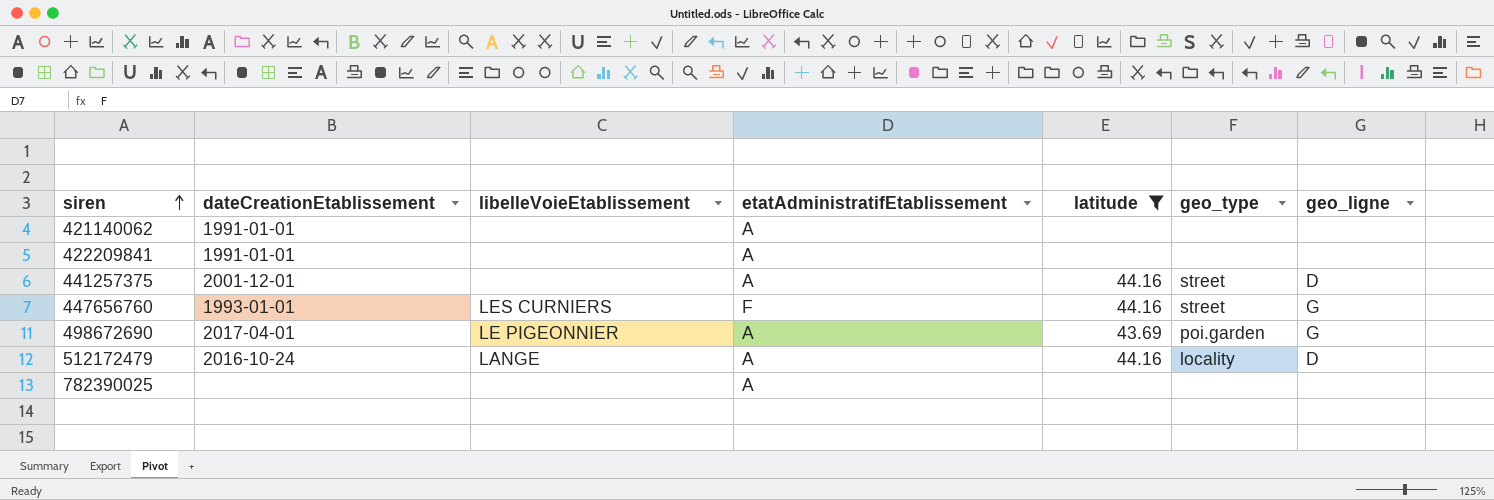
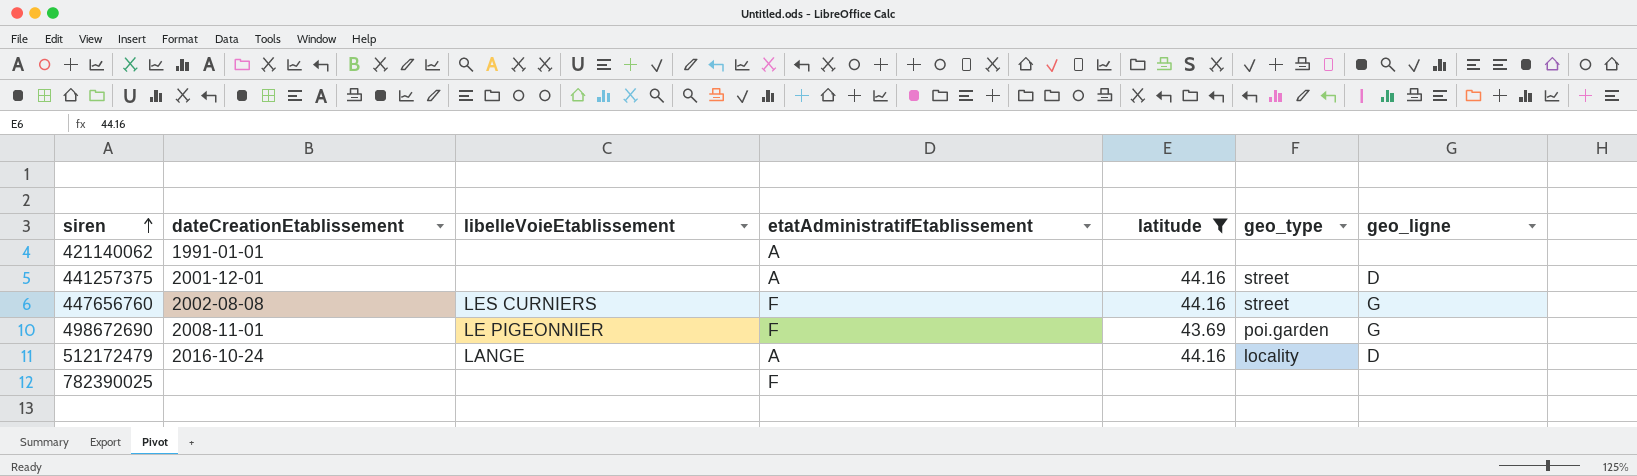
row 422209841: 1991-01-01 | none | A | none | none | none -> none
447656760 | dateCreationEtablissement: 1993-01-01 -> 2002-08-08
498672690 | dateCreationEtablissement: 2017-04-01 -> 2008-11-01
498672690 | etatAdministratifEtablissement: A -> F
782390025 | etatAdministratifEtablissement: A -> F

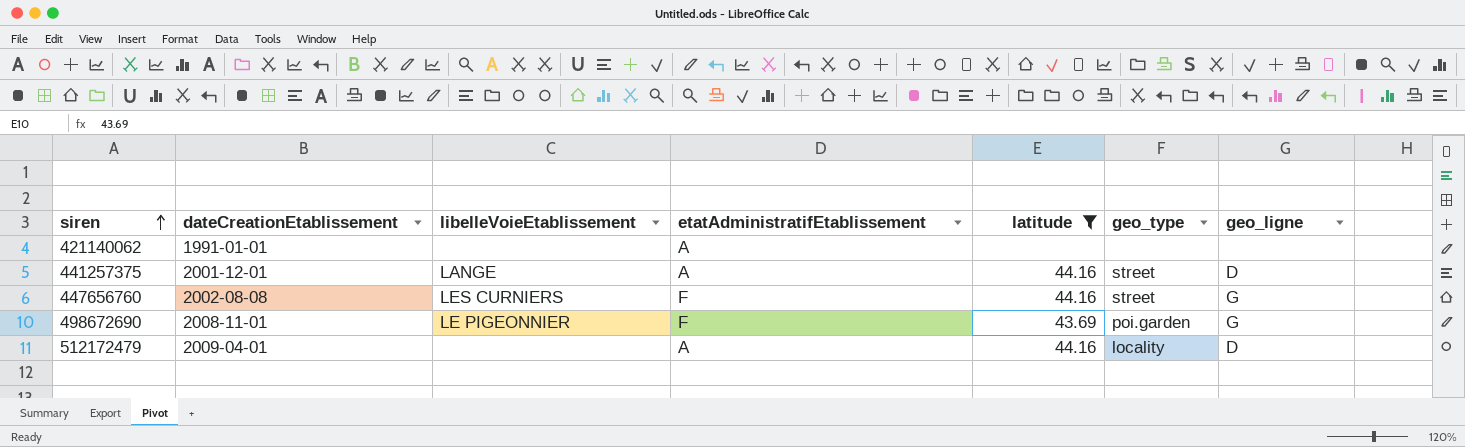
row 782390025: none | none | F | none | none | none -> none
441257375 | libelleVoieEtablissement: none -> LANGE
512172479 | dateCreationEtablissement: 2016-10-24 -> 2009-04-01
512172479 | libelleVoieEtablissement: LANGE -> none

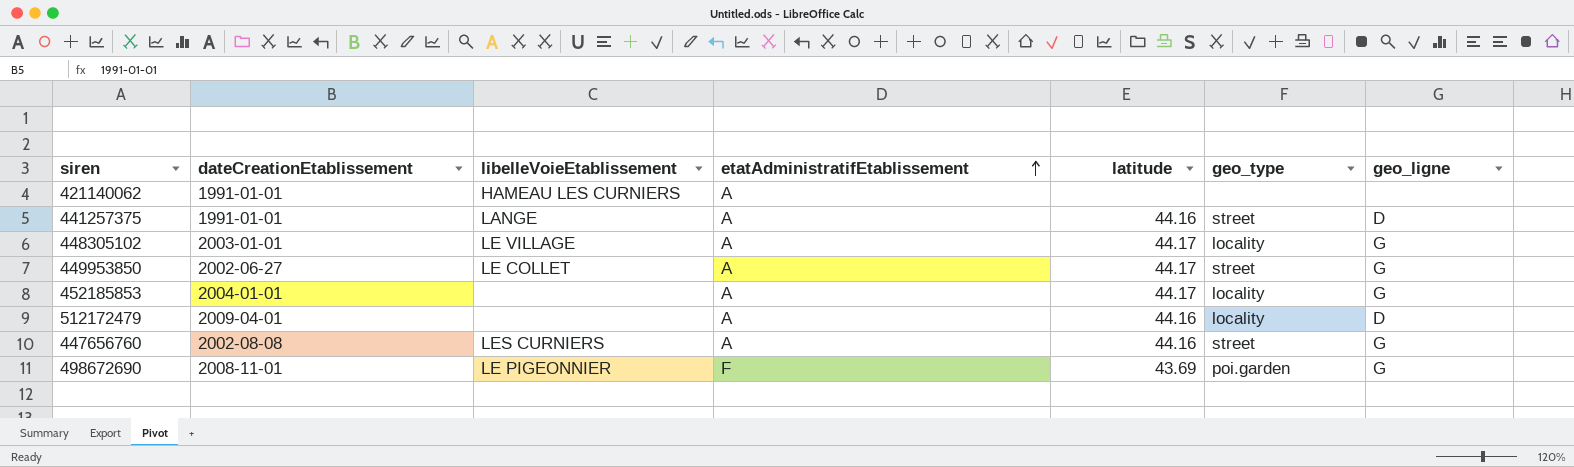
filter: latitude != 44.17 -> none
row order: siren ascending -> etatAdministratifEtablissement ascending
421140062 | libelleVoieEtablissement: none -> HAMEAU LES CURNIERS
441257375 | dateCreationEtablissement: 2001-12-01 -> 1991-01-01
447656760 | etatAdministratifEtablissement: F -> A

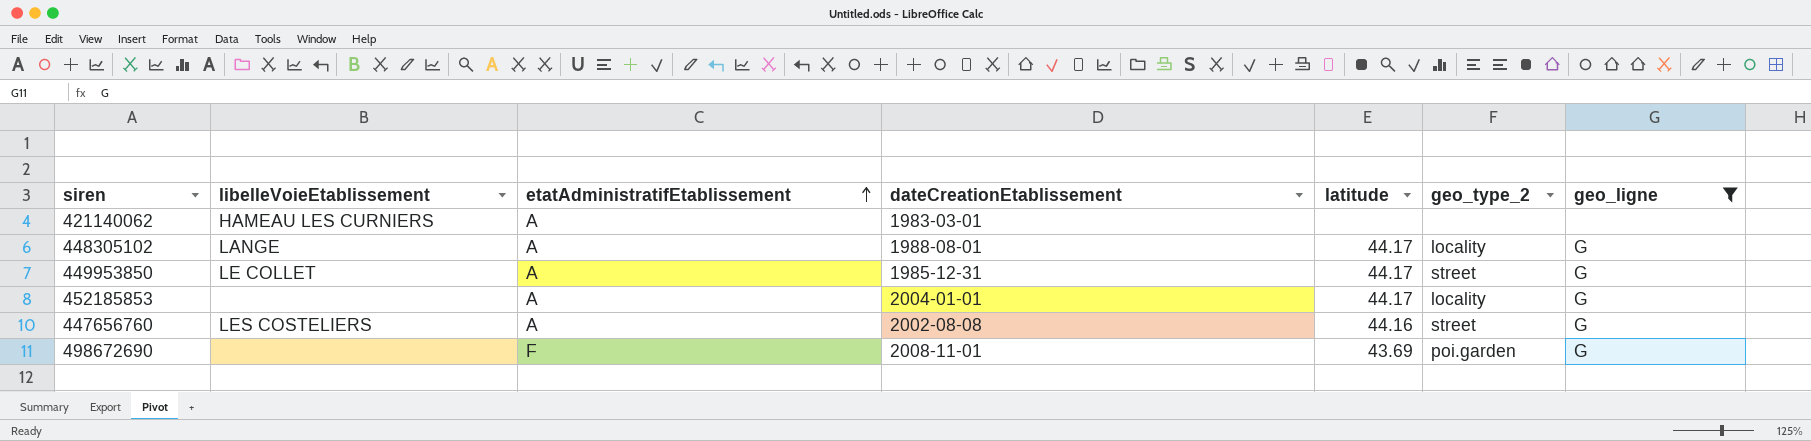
filter: none -> geo_ligne != D
column dateCreationEtablissement | position: 2 -> 4
column name: geo_type -> geo_type_2
421140062 | dateCreationEtablissement: 1991-01-01 -> 1983-03-01
448305102 | libelleVoieEtablissement: LE VILLAGE -> LANGE
448305102 | dateCreationEtablissement: 2003-01-01 -> 1988-08-01
449953850 | dateCreationEtablissement: 2002-06-27 -> 1985-12-31
447656760 | libelleVoieEtablissement: LES CURNIERS -> LES COSTELIERS
498672690 | libelleVoieEtablissement: LE PIGEONNIER -> none

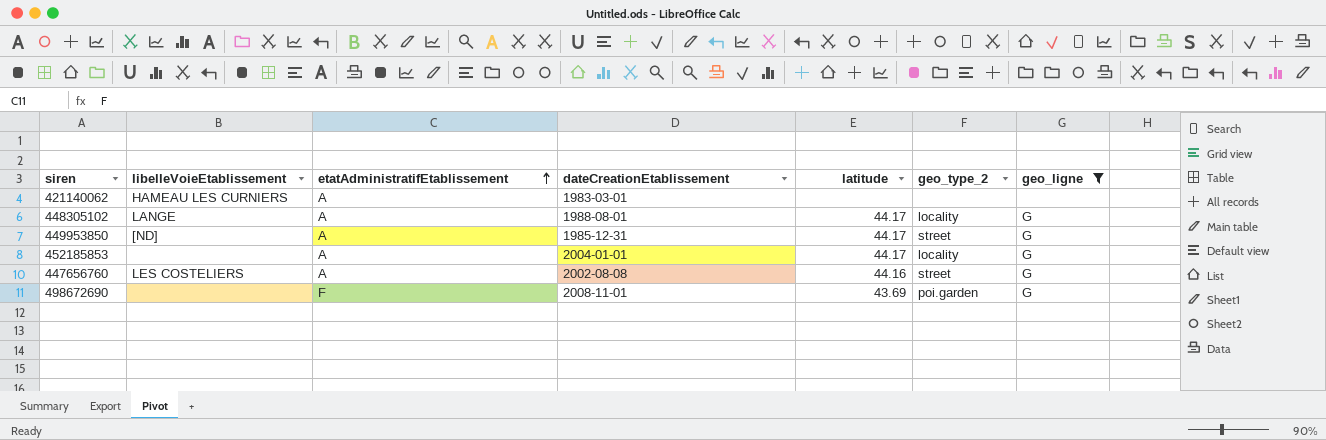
449953850 | libelleVoieEtablissement: LE COLLET -> [ND]

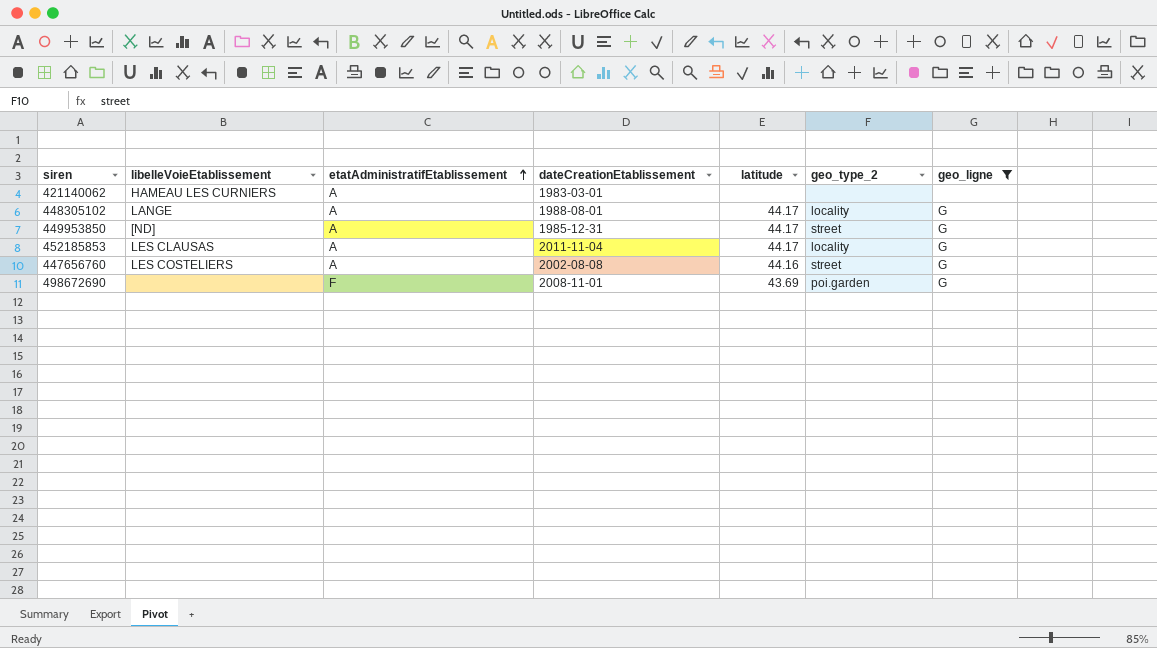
452185853 | libelleVoieEtablissement: none -> LES CLAUSAS
452185853 | dateCreationEtablissement: 2004-01-01 -> 2011-11-04

